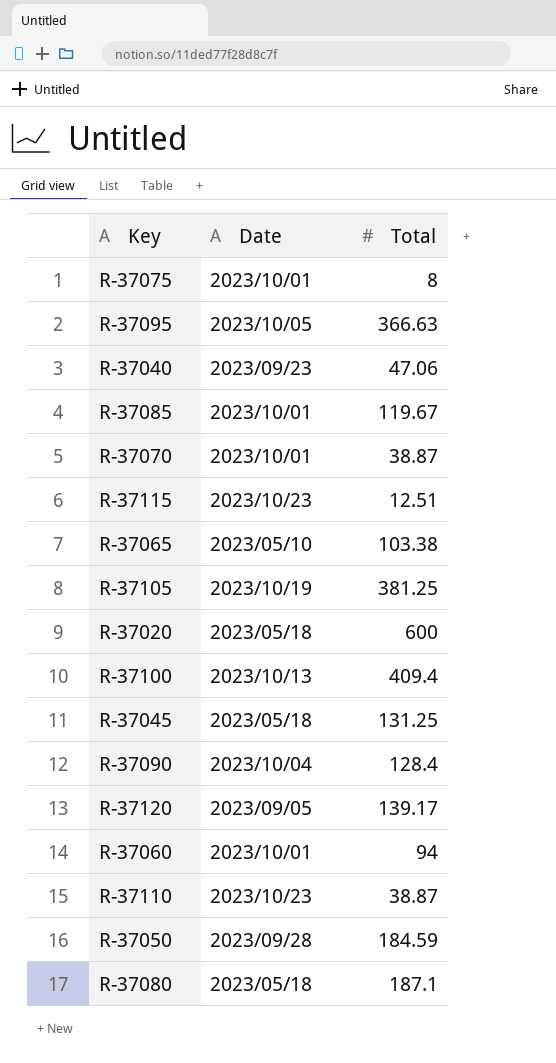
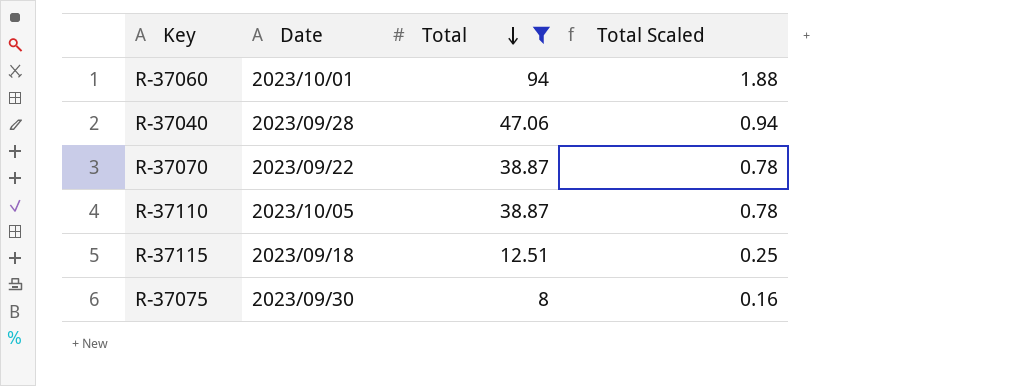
filter: none -> Total <= 94
row order: none -> Total descending
column Total Scaled | formula: none -> [Total] * 0.02
R-37040 | Date: 2023/09/23 -> 2023/09/28
R-37070 | Date: 2023/10/01 -> 2023/09/22
R-37110 | Date: 2023/10/23 -> 2023/10/05
R-37115 | Date: 2023/10/23 -> 2023/09/18
R-37075 | Date: 2023/10/01 -> 2023/09/30

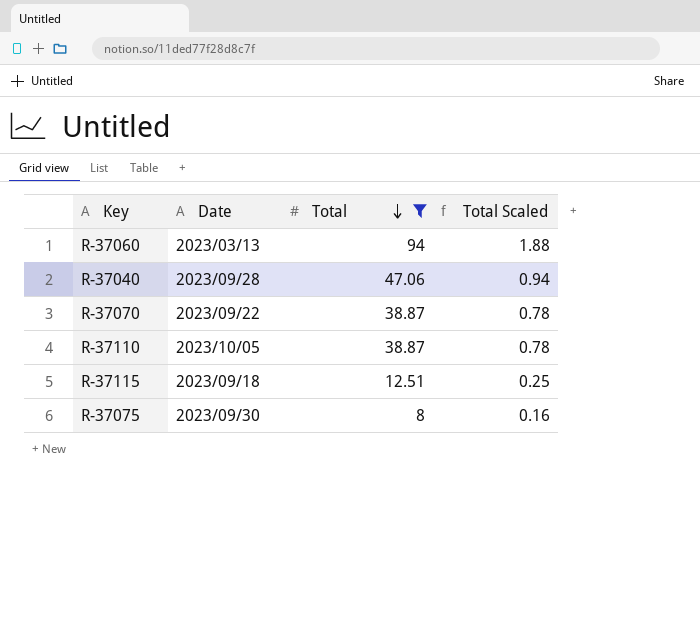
R-37060 | Date: 2023/10/01 -> 2023/03/13

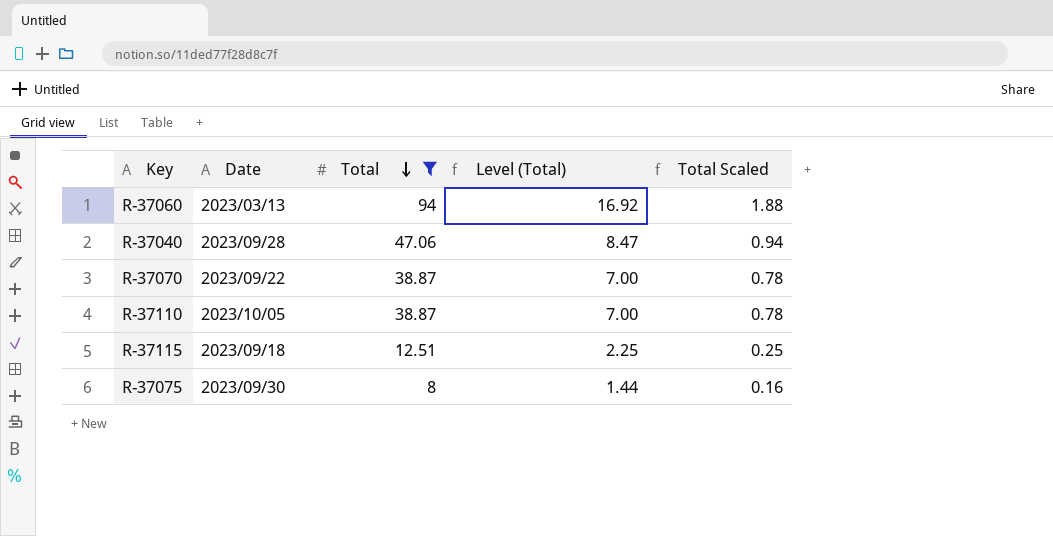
column Level (Total) | formula: none -> [Total] * 0.18

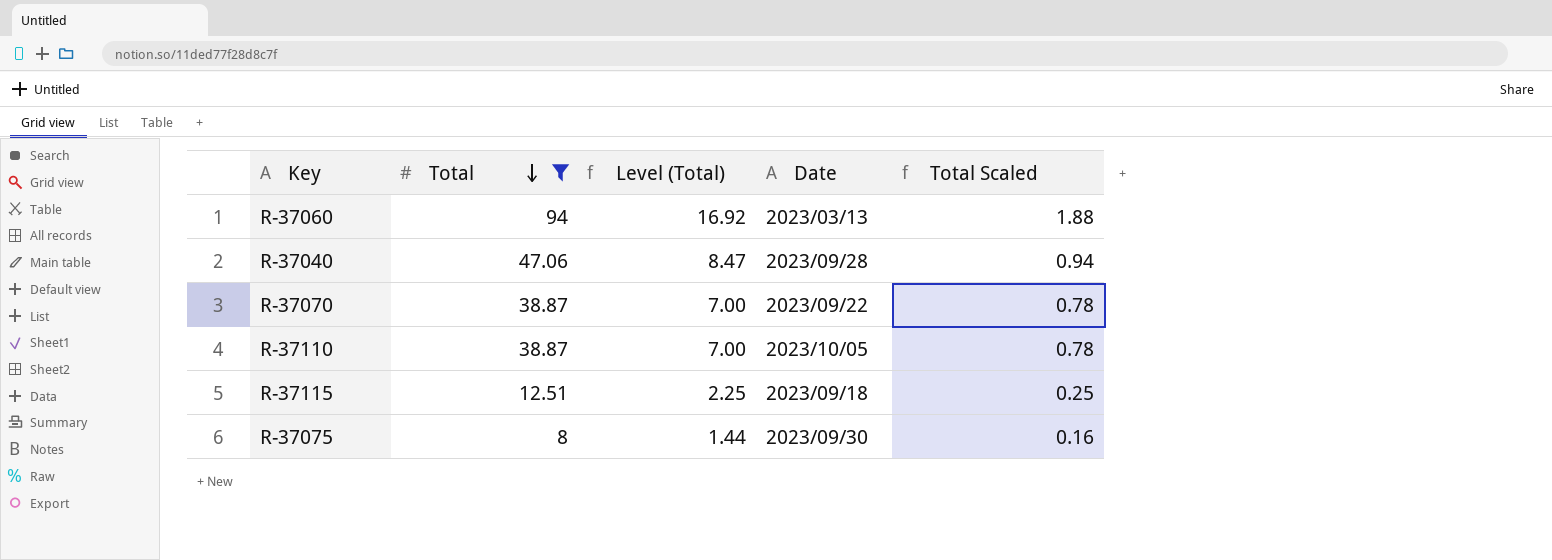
column Date | position: 2 -> 4

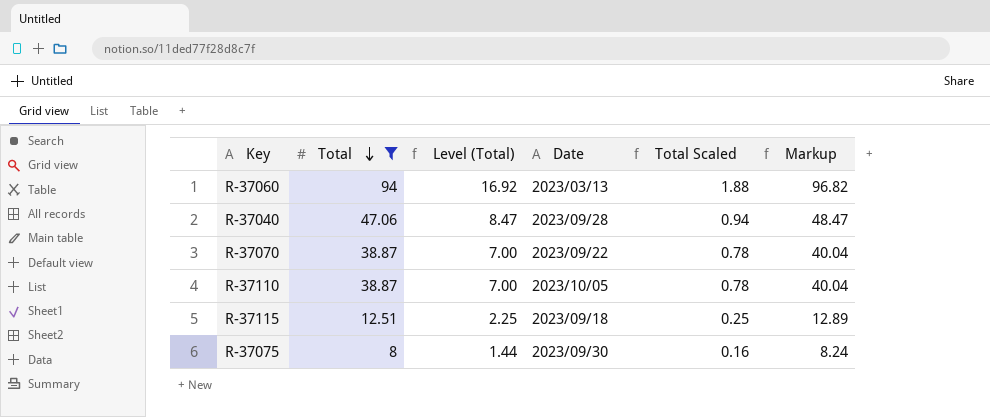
column Markup | formula: none -> [Total] * 1.03

